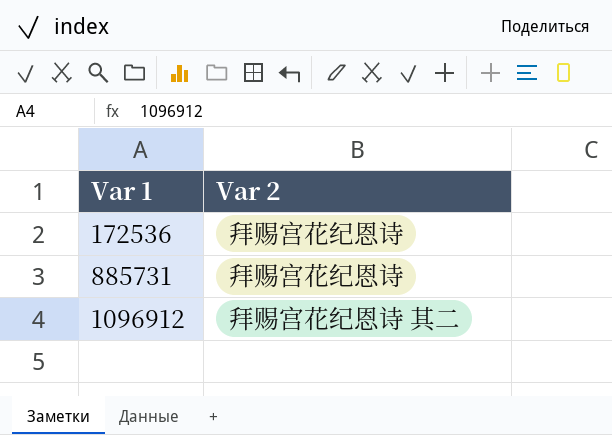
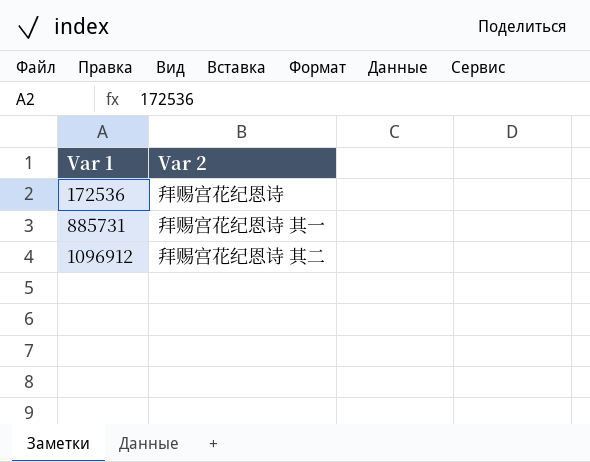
885731 | Var 2: 拜赐宫花纪恩诗 -> 拜赐宫花纪恩诗 其一

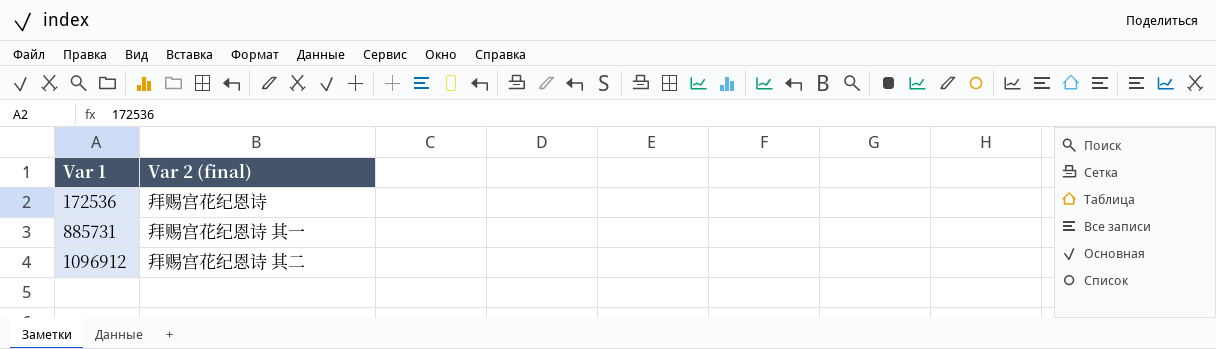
column name: Var 2 -> Var 2 (final)

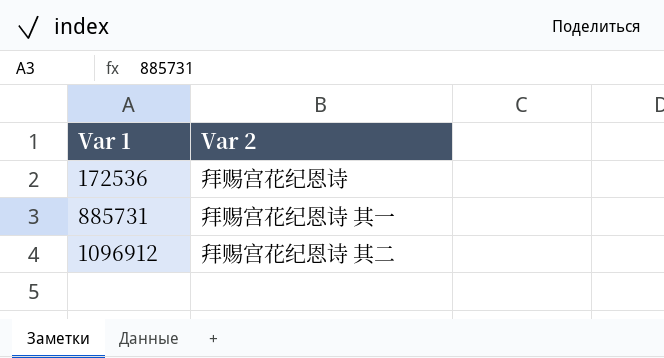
column name: Var 2 (final) -> Var 2

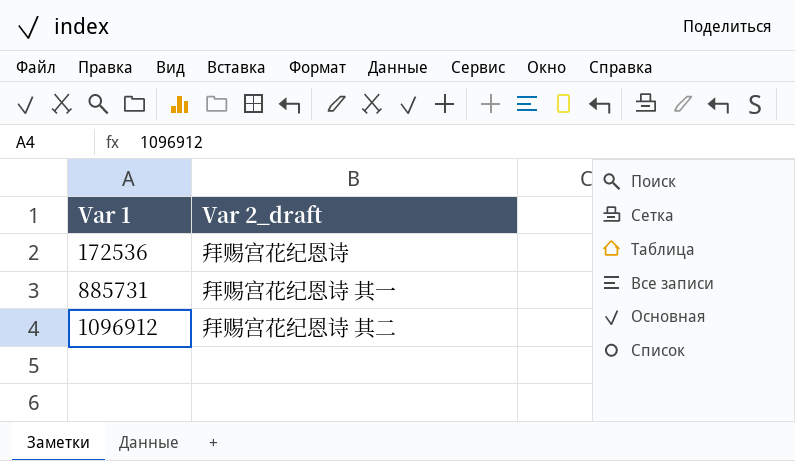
column name: Var 2 -> Var 2_draft

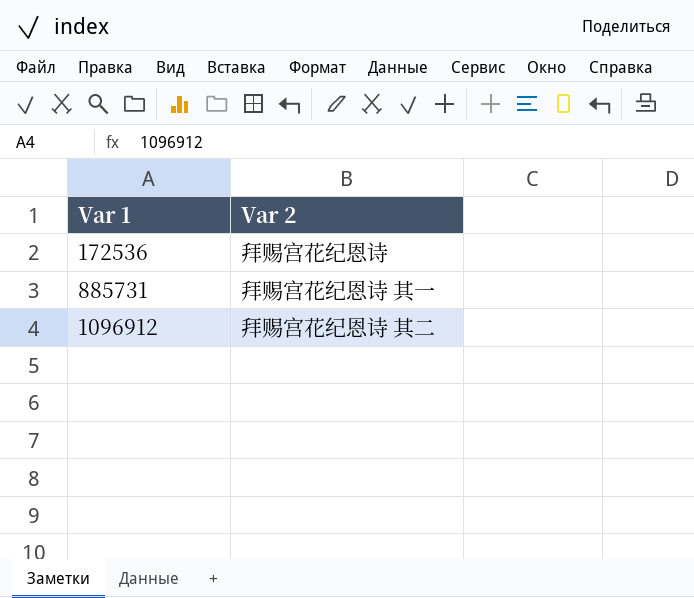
column name: Var 2_draft -> Var 2

